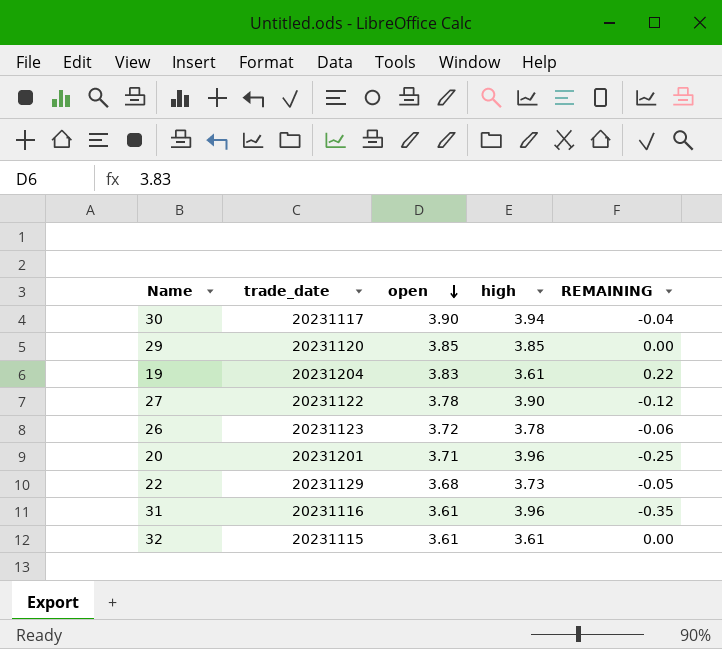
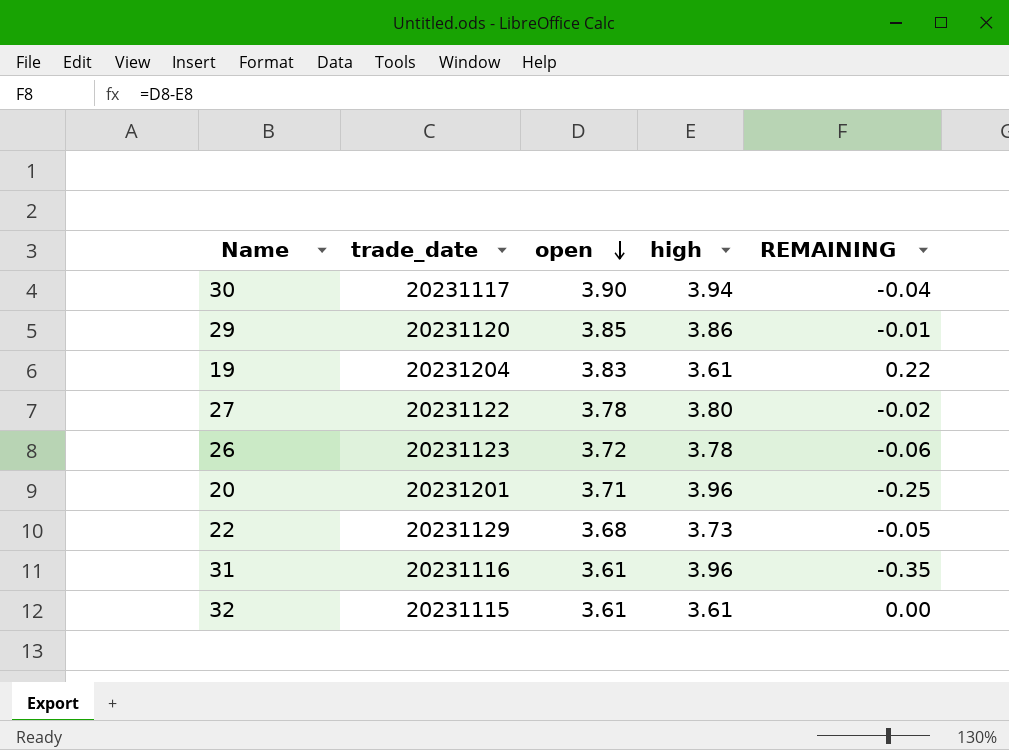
29 | high: 3.85 -> 3.86
29 | REMAINING: 0.00 -> -0.01
27 | high: 3.90 -> 3.80
27 | REMAINING: -0.12 -> -0.02

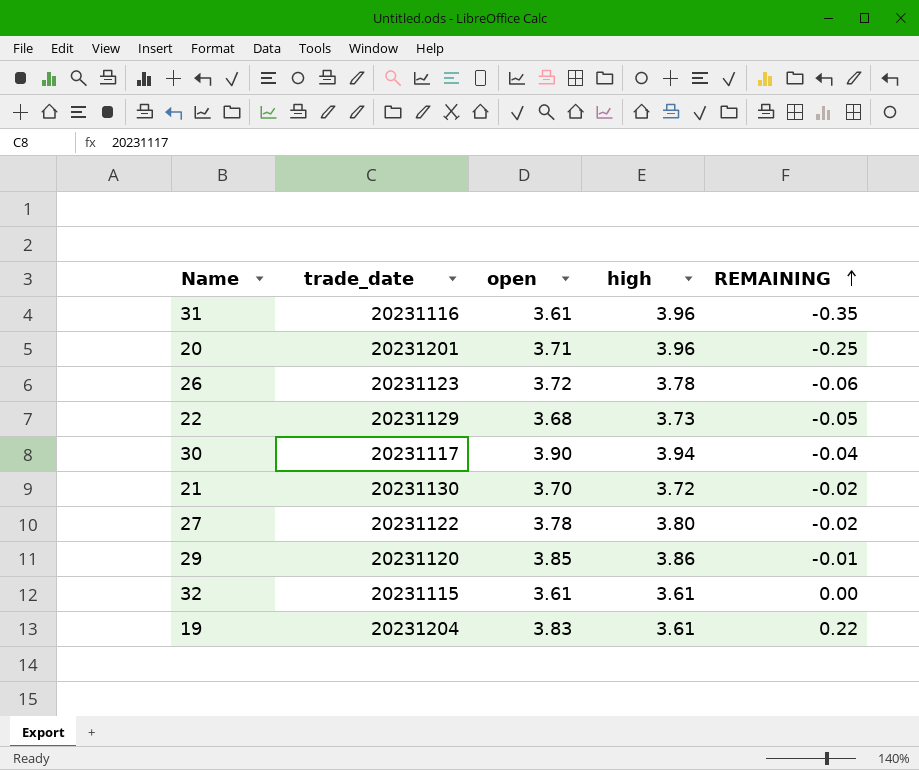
row order: open descending -> REMAINING ascending
row 21: none -> 20231130 | 3.70 | 3.72 | -0.02

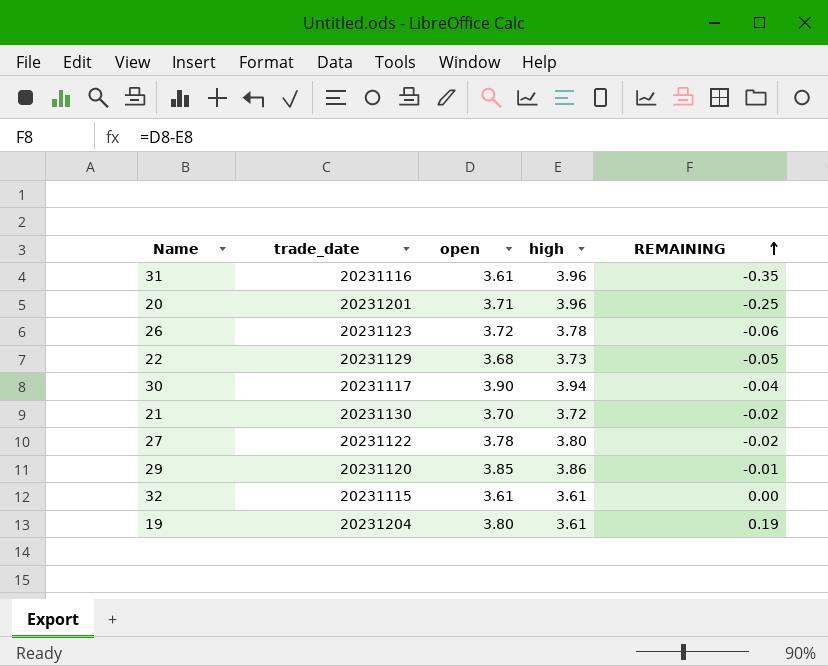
19 | open: 3.83 -> 3.80
19 | REMAINING: 0.22 -> 0.19

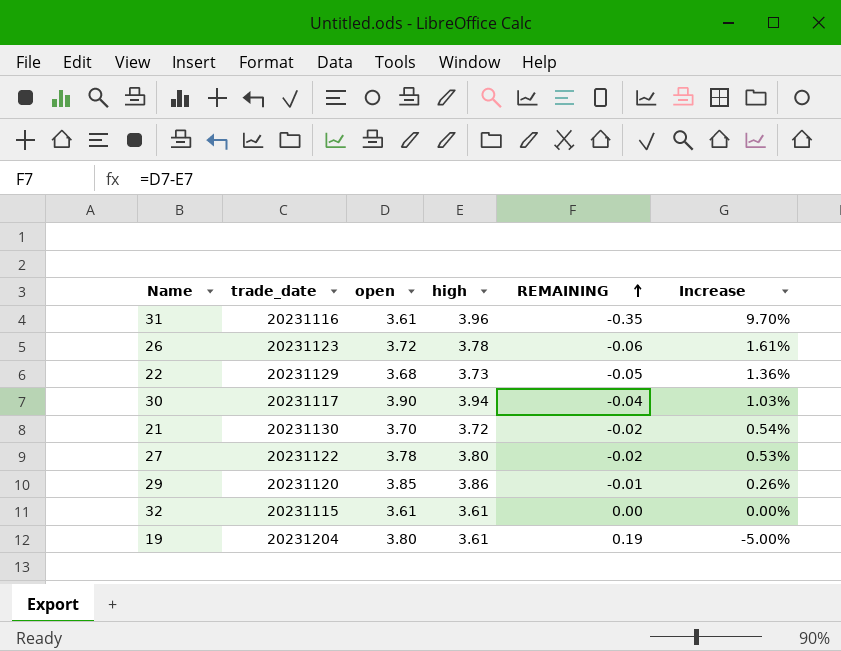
column Increase | formula: none -> ([high] - [open]) / [open]
row 20: 20231201 | 3.71 | 3.96 | -0.25 -> none

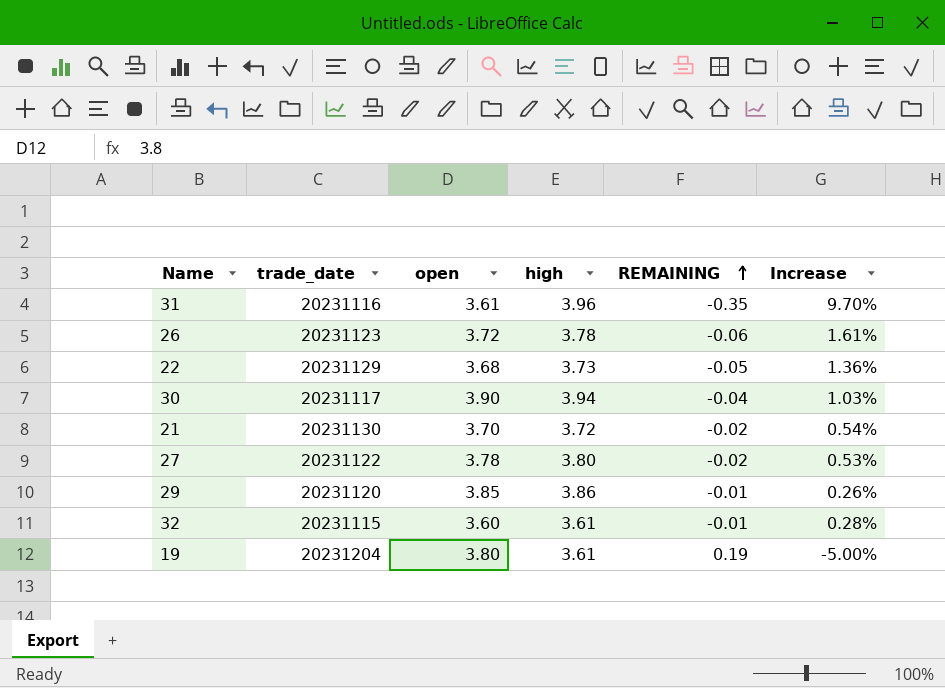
32 | open: 3.61 -> 3.60
32 | REMAINING: 0.00 -> -0.01
32 | Increase: 0.00% -> 0.28%

